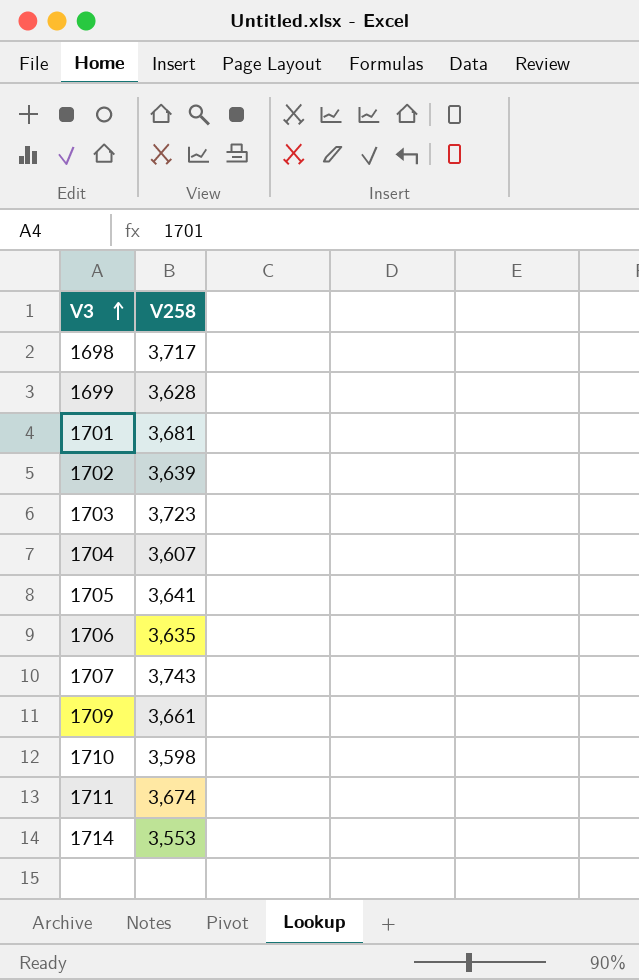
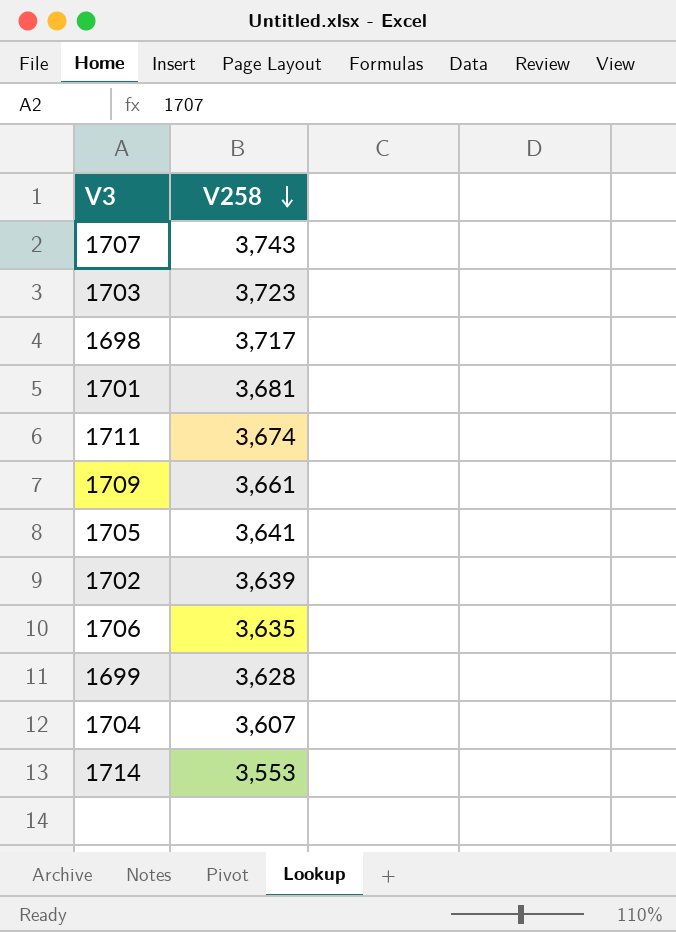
row order: V3 ascending -> V258 descending
row 1710: 3,598 -> none

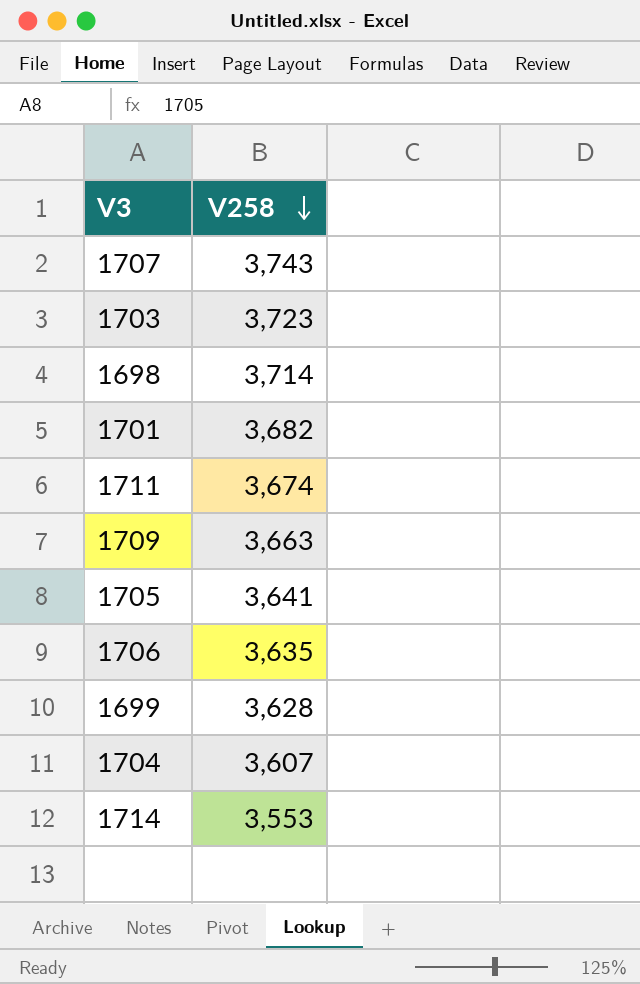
row 1702: 3,639 -> none
1698 | V258: 3,717 -> 3,714
1701 | V258: 3,681 -> 3,682
1709 | V258: 3,661 -> 3,663

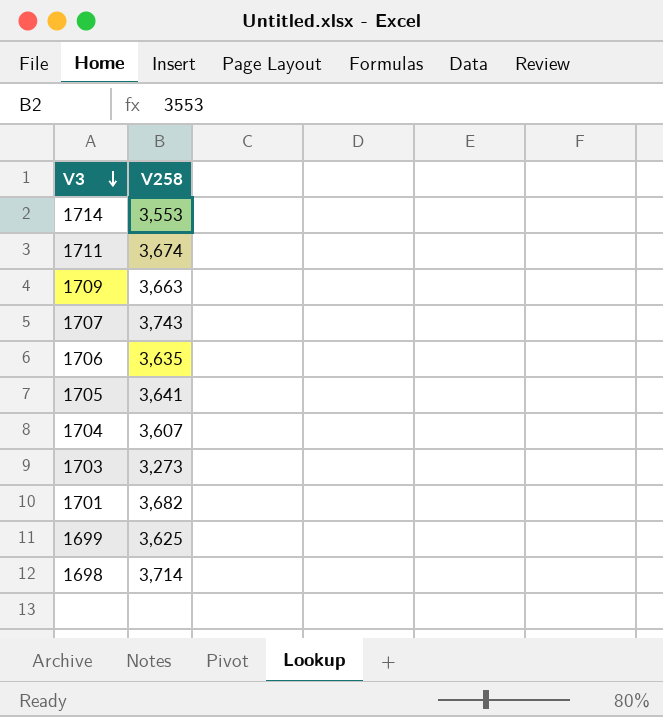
row order: V258 descending -> V3 descending
1703 | V258: 3,723 -> 3,273
1699 | V258: 3,628 -> 3,625

